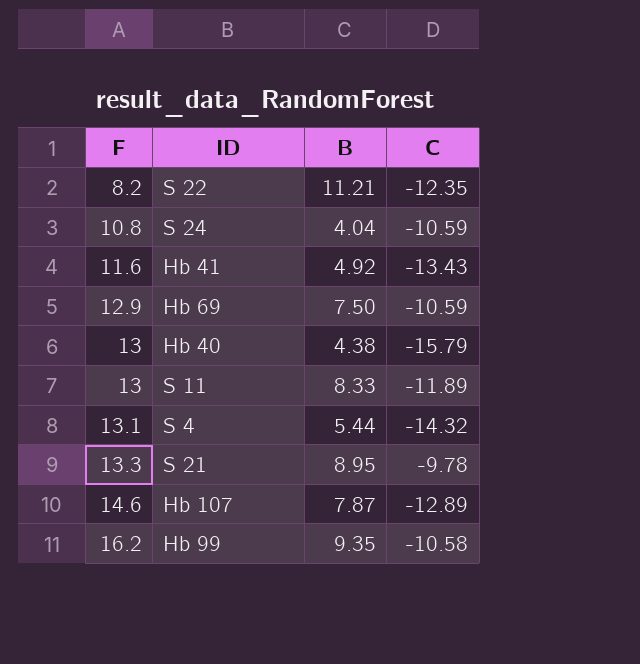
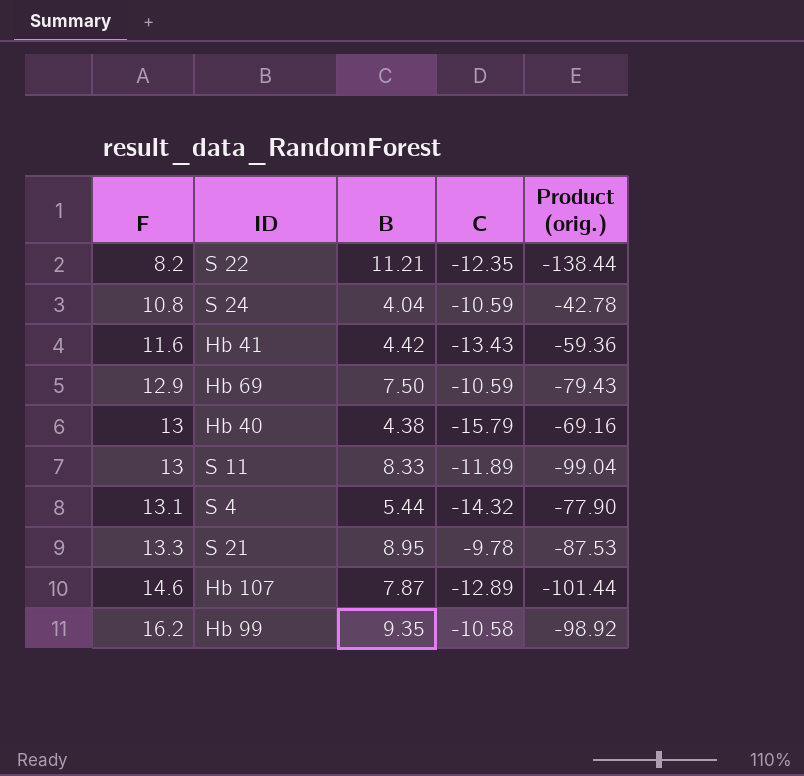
column Product (orig.) | formula: none -> [B] * [C]
Hb 41 | B: 4.92 -> 4.42

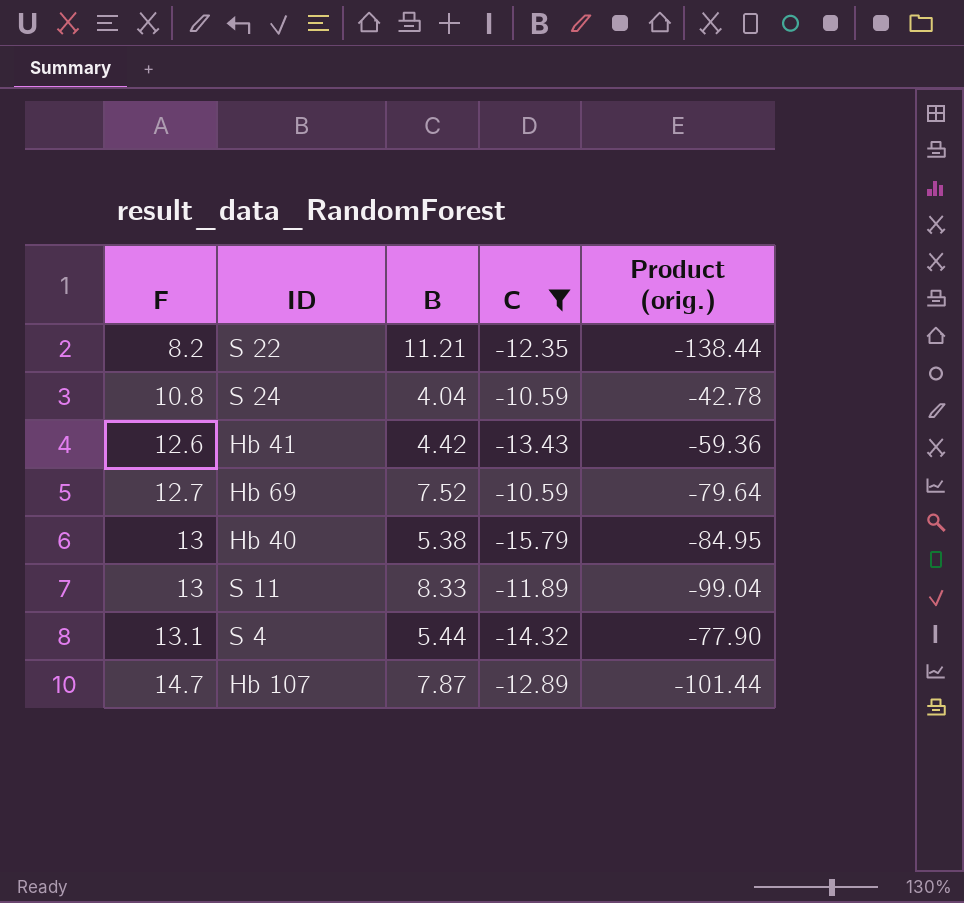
filter: none -> C <= -10.59
Hb 41 | F: 11.6 -> 12.6
Hb 69 | F: 12.9 -> 12.7
Hb 69 | B: 7.50 -> 7.52
Hb 69 | Product (orig.): -79.43 -> -79.64
Hb 40 | B: 4.38 -> 5.38
Hb 40 | Product (orig.): -69.16 -> -84.95
Hb 107 | F: 14.6 -> 14.7

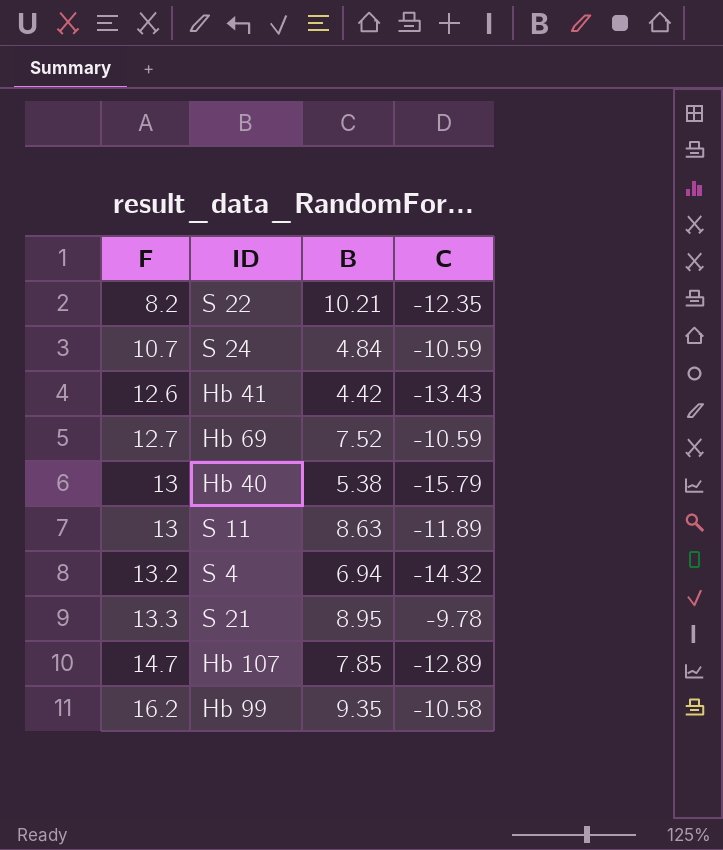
filter: C <= -10.59 -> none
column Product (orig.) | formula: [B] * [C] -> none
S 22 | B: 11.21 -> 10.21
S 24 | F: 10.8 -> 10.7
S 24 | B: 4.04 -> 4.84
S 11 | B: 8.33 -> 8.63
S 4 | F: 13.1 -> 13.2
S 4 | B: 5.44 -> 6.94
Hb 107 | B: 7.87 -> 7.85

